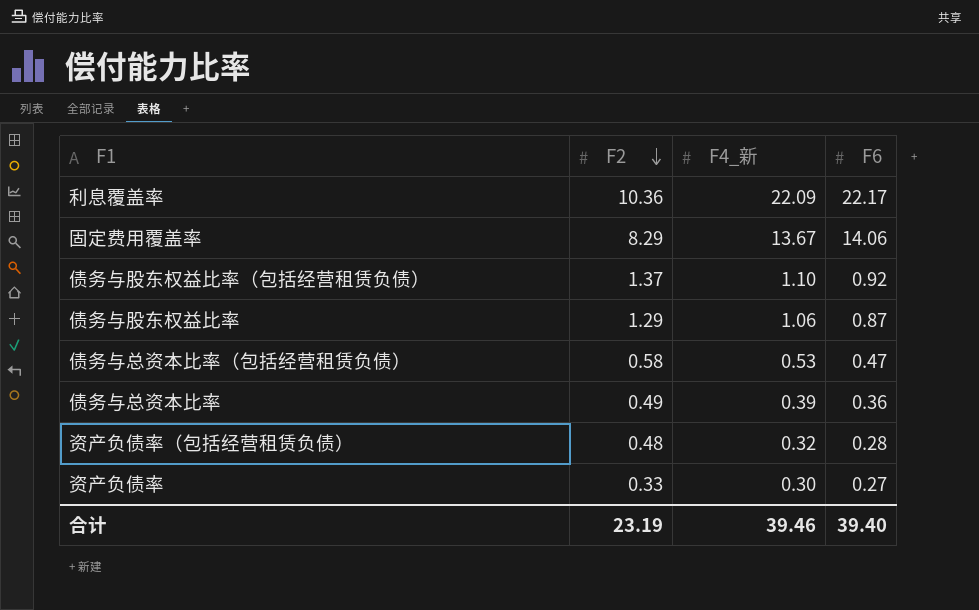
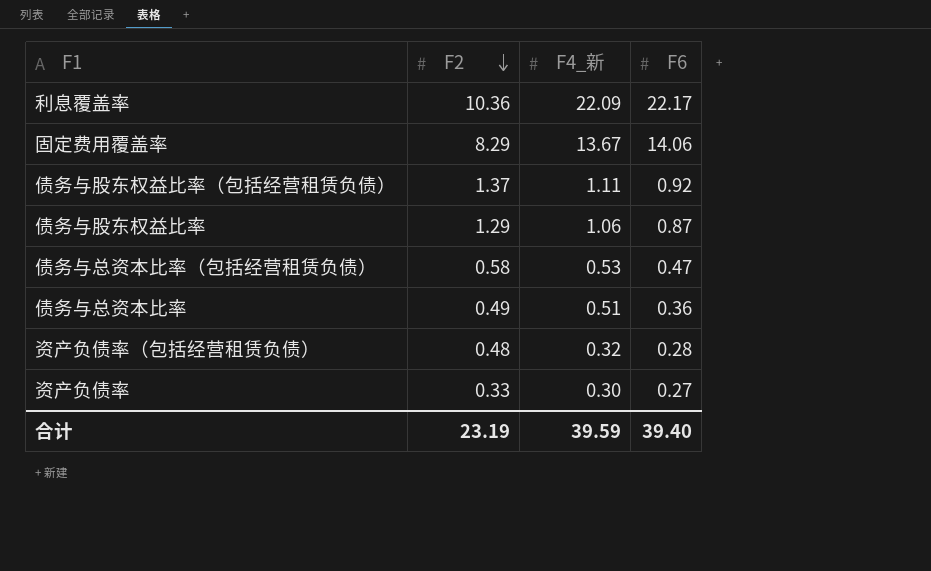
债务与股东权益比率（包括经营租赁负债） | F4_新: 1.10 -> 1.11
债务与总资本比率 | F4_新: 0.39 -> 0.51
合计 | F4_新: 39.46 -> 39.59

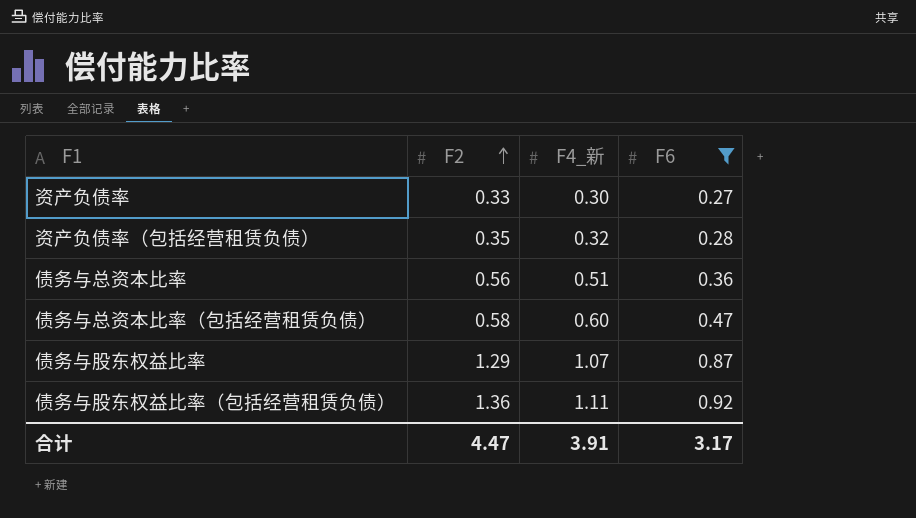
filter: none -> F6 <= 0.92
row order: F2 descending -> F2 ascending
资产负债率（包括经营租赁负债） | F2: 0.48 -> 0.35
债务与总资本比率 | F2: 0.49 -> 0.56
债务与总资本比率（包括经营租赁负债） | F4_新: 0.53 -> 0.60
债务与股东权益比率 | F4_新: 1.06 -> 1.07
债务与股东权益比率（包括经营租赁负债） | F2: 1.37 -> 1.36
合计 | F2: 23.19 -> 4.47
合计 | F4_新: 39.59 -> 3.91
合计 | F6: 39.40 -> 3.17

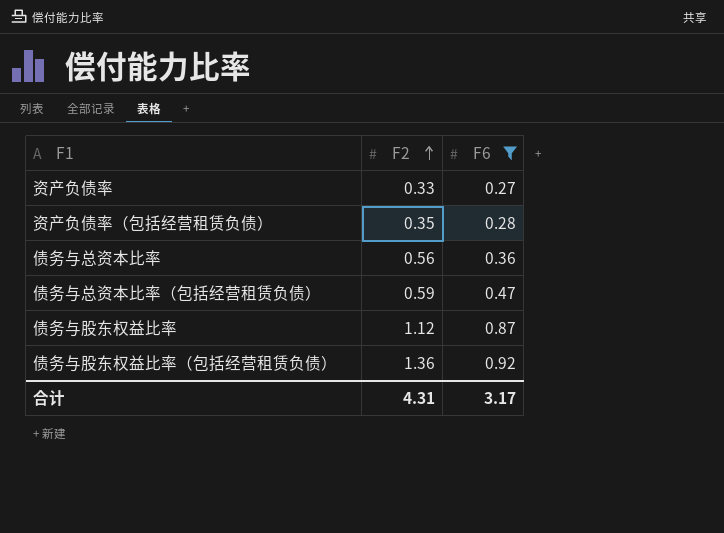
column F4_新 | position: 3 -> none
债务与总资本比率（包括经营租赁负债） | F2: 0.58 -> 0.59
债务与股东权益比率 | F2: 1.29 -> 1.12
合计 | F2: 4.47 -> 4.31

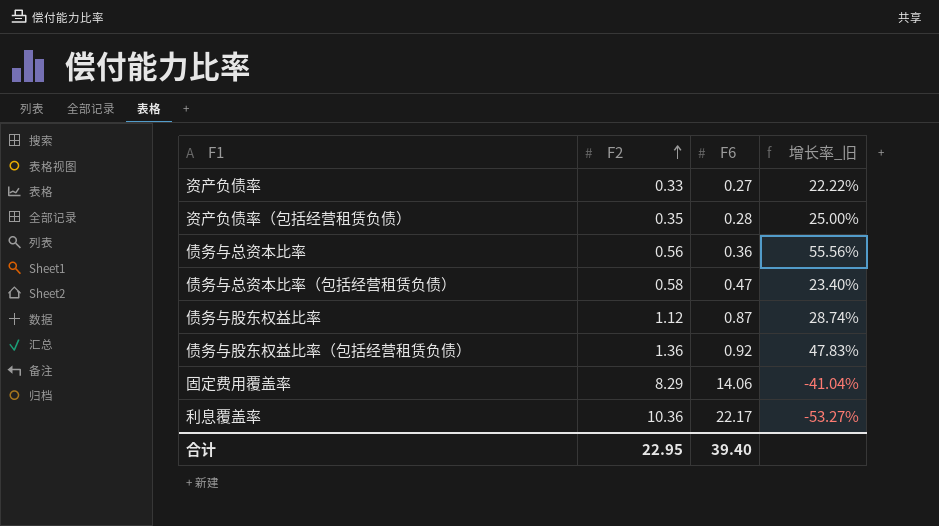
filter: F6 <= 0.92 -> none
column 增长率_旧 | formula: none -> ([F2] - [F6]) / [F6]
债务与总资本比率（包括经营租赁负债） | F2: 0.59 -> 0.58
合计 | F2: 4.31 -> 22.95
合计 | F6: 3.17 -> 39.40

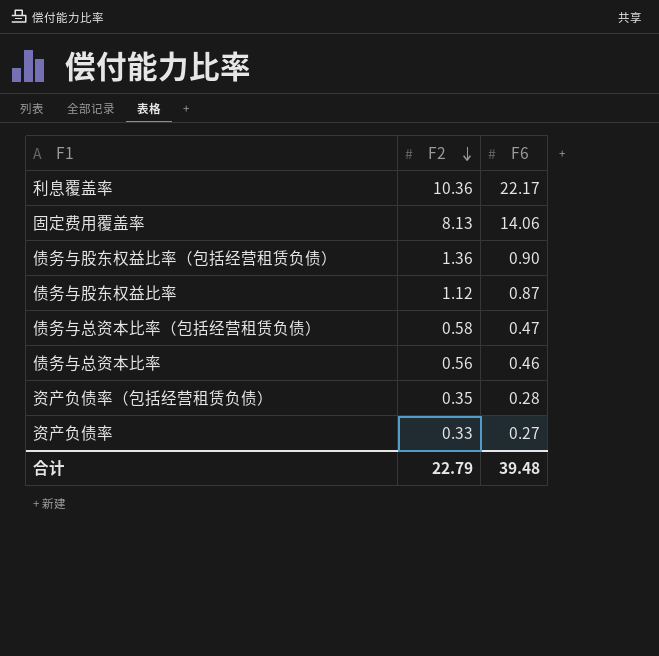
row order: F2 ascending -> F2 descending
column 增长率_旧 | formula: ([F2] - [F6]) / [F6] -> none
固定费用覆盖率 | F2: 8.29 -> 8.13
债务与股东权益比率（包括经营租赁负债） | F6: 0.92 -> 0.90
债务与总资本比率 | F6: 0.36 -> 0.46
合计 | F2: 22.95 -> 22.79
合计 | F6: 39.40 -> 39.48

